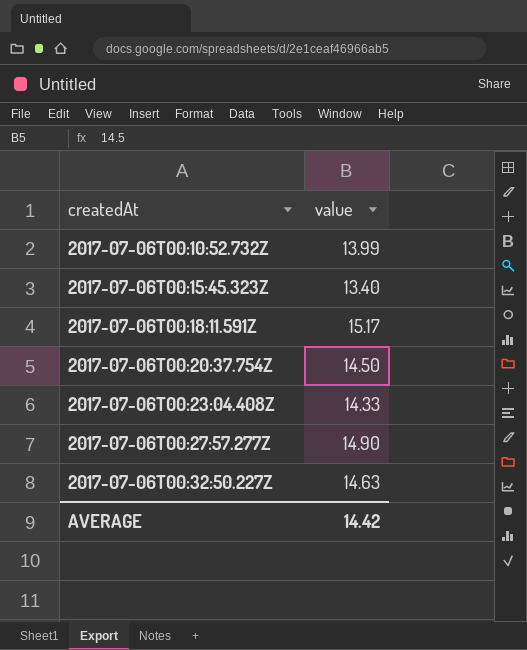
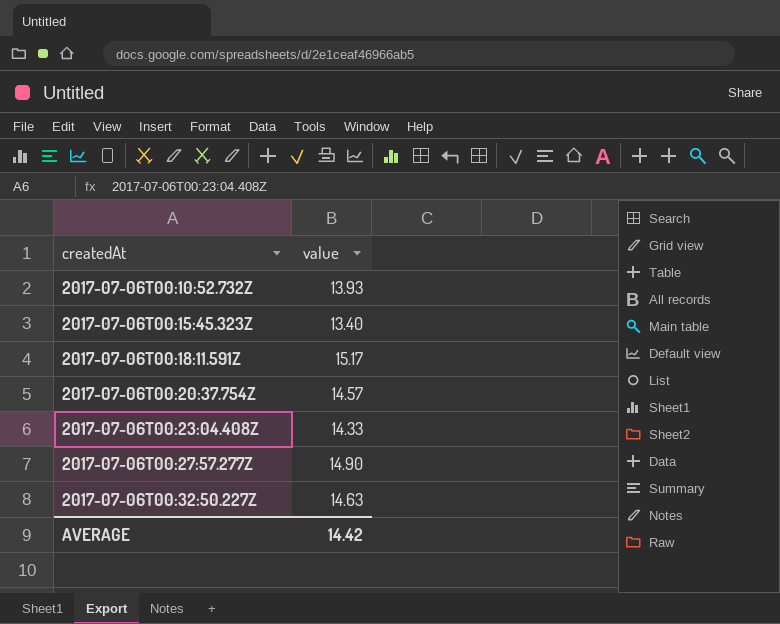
2017-07-06T00:10:52.732Z | value: 13.99 -> 13.93
2017-07-06T00:20:37.754Z | value: 14.50 -> 14.57

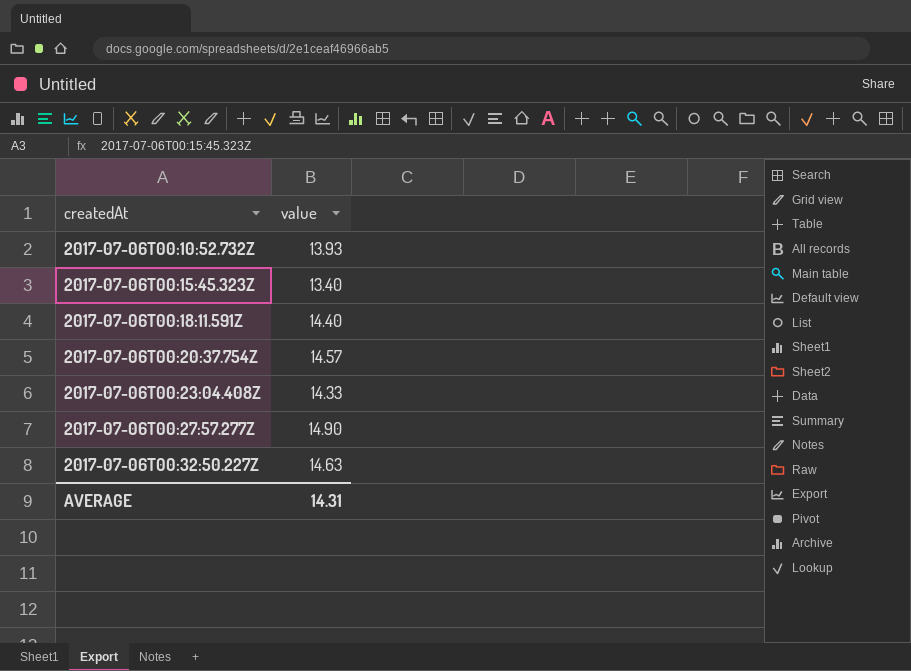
2017-07-06T00:18:11.591Z | value: 15.17 -> 14.40
AVERAGE | value: 14.42 -> 14.31

